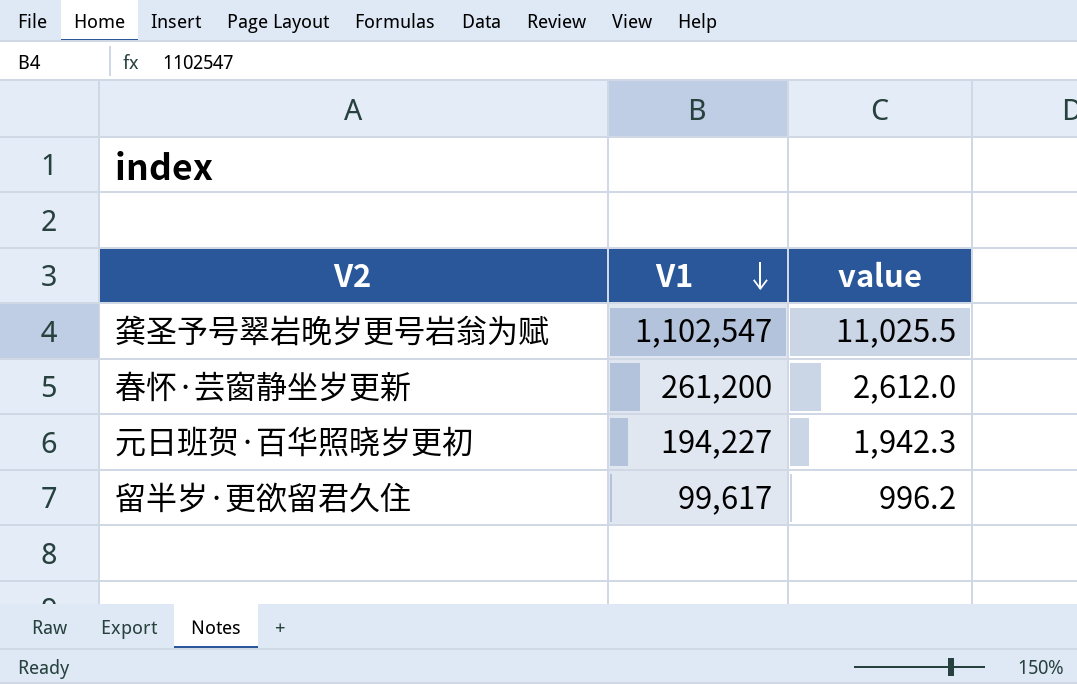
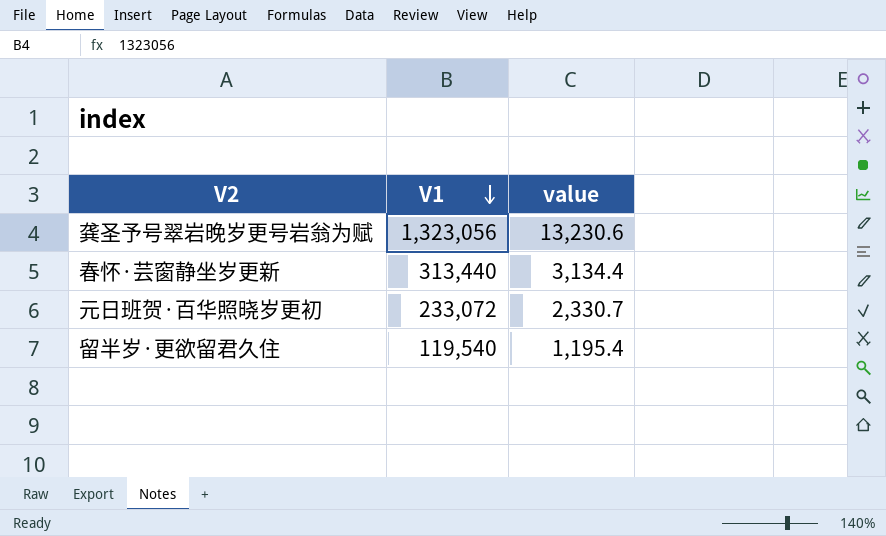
龚圣予号翠岩晚岁更号岩翁为赋 | V1: 1,102,547 -> 1,323,056
龚圣予号翠岩晚岁更号岩翁为赋 | value: 11,025.5 -> 13,230.6
春怀·芸窗静坐岁更新 | V1: 261,200 -> 313,440
春怀·芸窗静坐岁更新 | value: 2,612.0 -> 3,134.4
元日班贺·百华照晓岁更初 | V1: 194,227 -> 233,072
元日班贺·百华照晓岁更初 | value: 1,942.3 -> 2,330.7
留半岁·更欲留君久住 | V1: 99,617 -> 119,540
留半岁·更欲留君久住 | value: 996.2 -> 1,195.4

